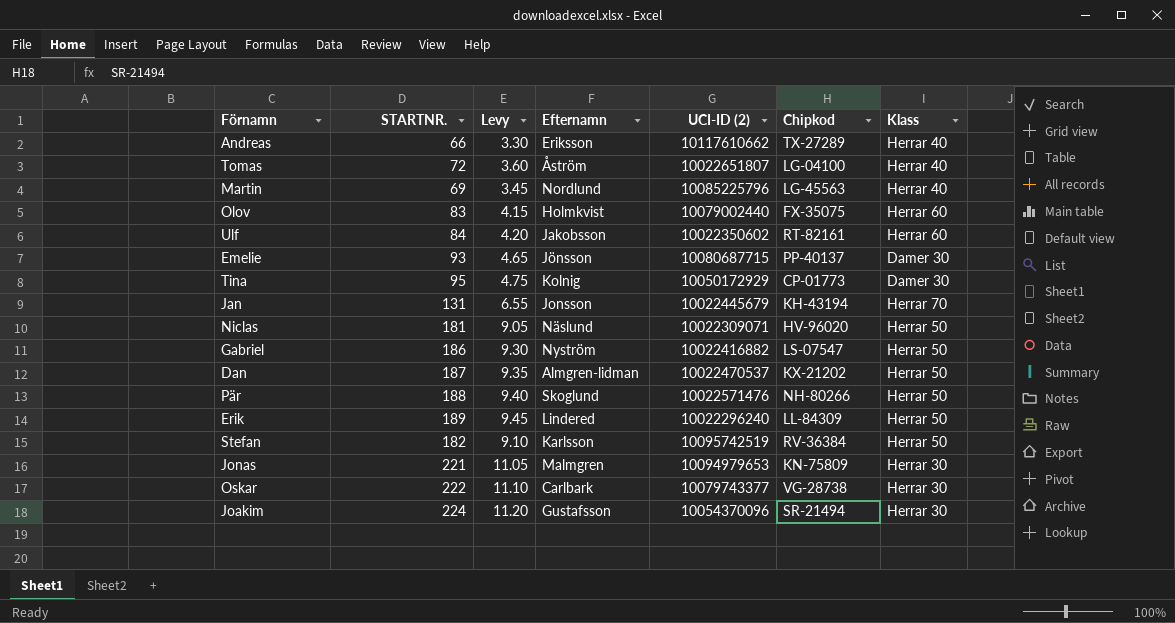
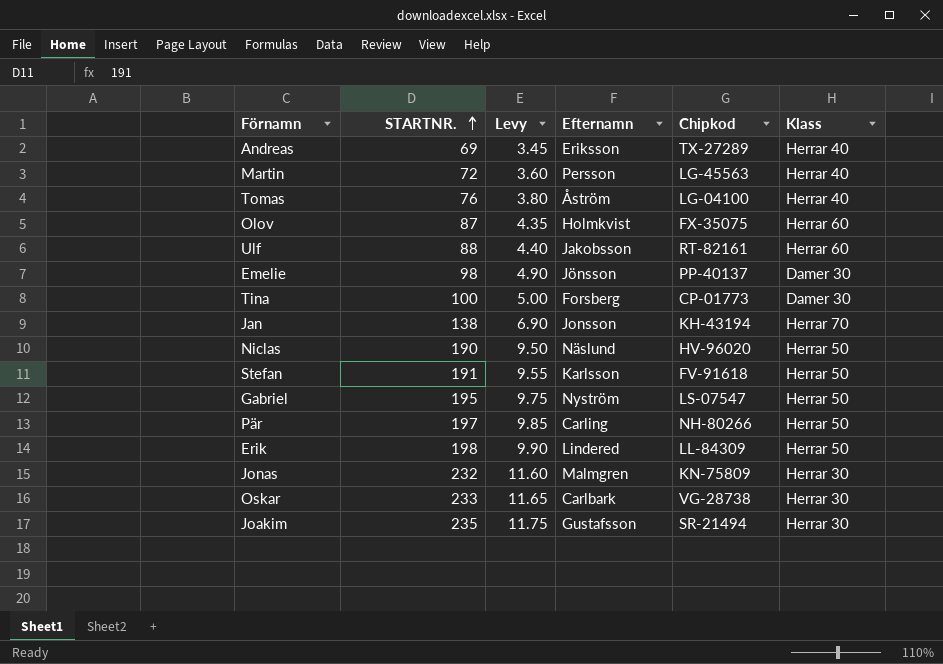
row order: none -> STARTNR. ascending
column UCI-ID (2) | position: 5 -> none
row Dan: 187 | 9.35 | Almgren-lidman | 10022470537 | KX-21202 | Herrar 50 -> none
Andreas | STARTNR.: 66 -> 69
Andreas | Levy: 3.30 -> 3.45
Martin | STARTNR.: 69 -> 72
Martin | Levy: 3.45 -> 3.60
Martin | Efternamn: Nordlund -> Persson
Tomas | STARTNR.: 72 -> 76
Tomas | Levy: 3.60 -> 3.80
Olov | STARTNR.: 83 -> 87
Olov | Levy: 4.15 -> 4.35
Ulf | STARTNR.: 84 -> 88
Ulf | Levy: 4.20 -> 4.40
Emelie | STARTNR.: 93 -> 98
Emelie | Levy: 4.65 -> 4.90
Tina | STARTNR.: 95 -> 100
Tina | Levy: 4.75 -> 5.00
Tina | Efternamn: Kolnig -> Forsberg
Jan | STARTNR.: 131 -> 138
Jan | Levy: 6.55 -> 6.90
Niclas | STARTNR.: 181 -> 190
Niclas | Levy: 9.05 -> 9.50
Stefan | STARTNR.: 182 -> 191
Stefan | Levy: 9.10 -> 9.55
Stefan | Chipkod: RV-36384 -> FV-91618
Gabriel | STARTNR.: 186 -> 195
Gabriel | Levy: 9.30 -> 9.75
Pär | STARTNR.: 188 -> 197
Pär | Levy: 9.40 -> 9.85
Pär | Efternamn: Skoglund -> Carling
Erik | STARTNR.: 189 -> 198
Erik | Levy: 9.45 -> 9.90
Jonas | STARTNR.: 221 -> 232
Jonas | Levy: 11.05 -> 11.60
Oskar | STARTNR.: 222 -> 233
Oskar | Levy: 11.10 -> 11.65
Joakim | STARTNR.: 224 -> 235
Joakim | Levy: 11.20 -> 11.75

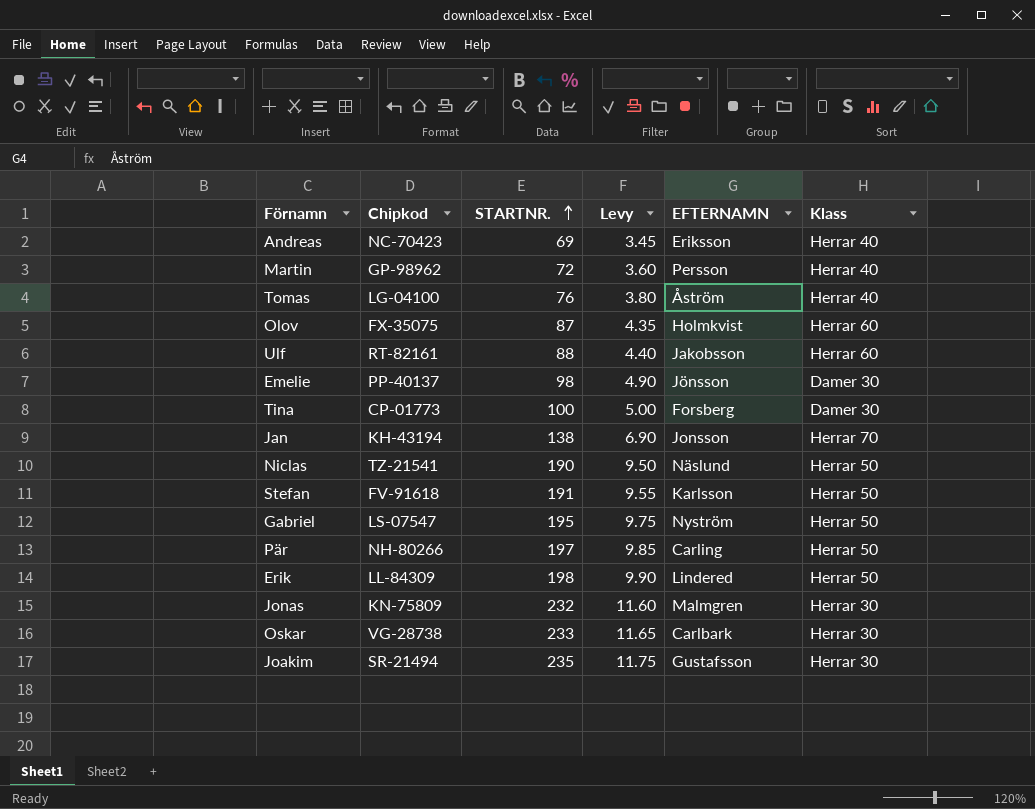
column Chipkod | position: 5 -> 2
column name: Efternamn -> EFTERNAMN
Andreas | Chipkod: TX-27289 -> NC-70423
Martin | Chipkod: LG-45563 -> GP-98962
Niclas | Chipkod: HV-96020 -> TZ-21541

